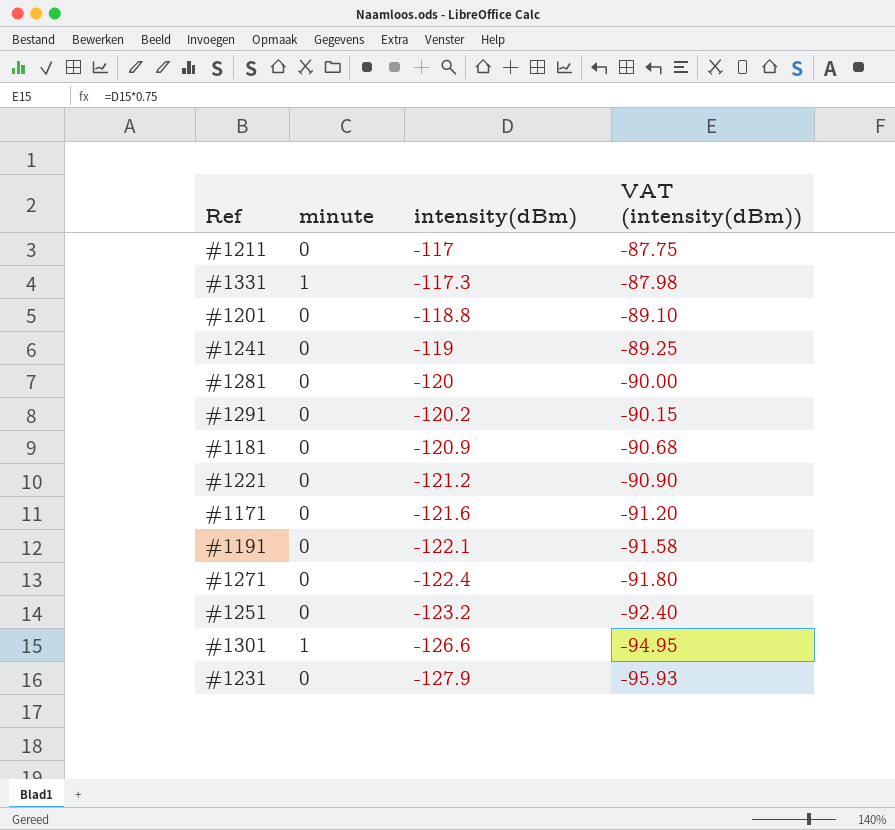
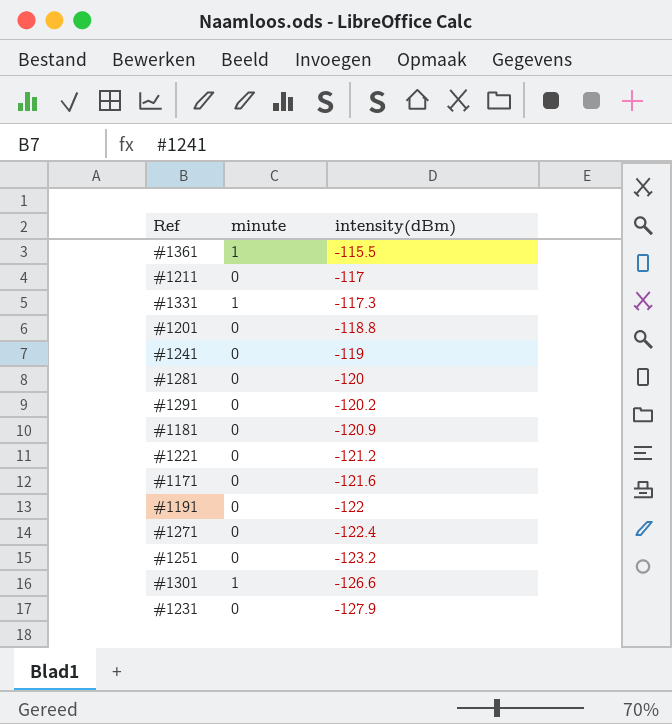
column VAT (intensity(dBm)) | formula: [intensity(dBm)] * 0.75 -> none
row #1361: none -> 1 | -115.5
#1191 | intensity(dBm): -122.1 -> -122

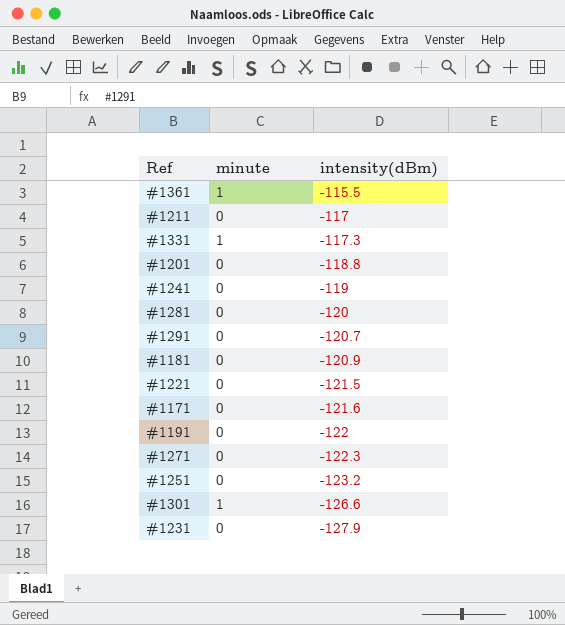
#1291 | intensity(dBm): -120.2 -> -120.7
#1221 | intensity(dBm): -121.2 -> -121.5
#1271 | intensity(dBm): -122.4 -> -122.3

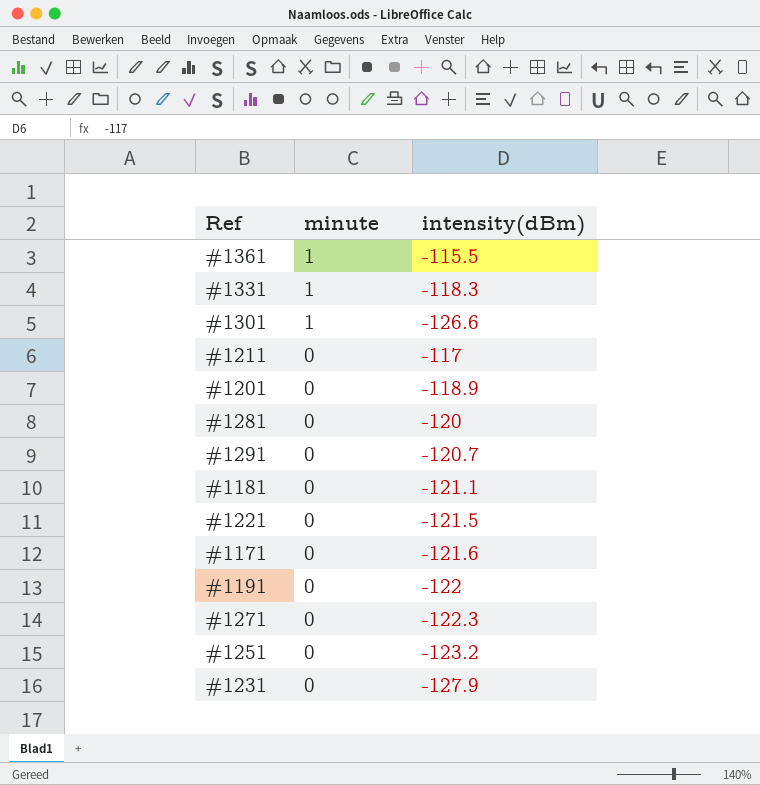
row order: intensity(dBm) descending -> minute descending
row #1241: 0 | -119 -> none
#1331 | intensity(dBm): -117.3 -> -118.3
#1201 | intensity(dBm): -118.8 -> -118.9
#1181 | intensity(dBm): -120.9 -> -121.1

